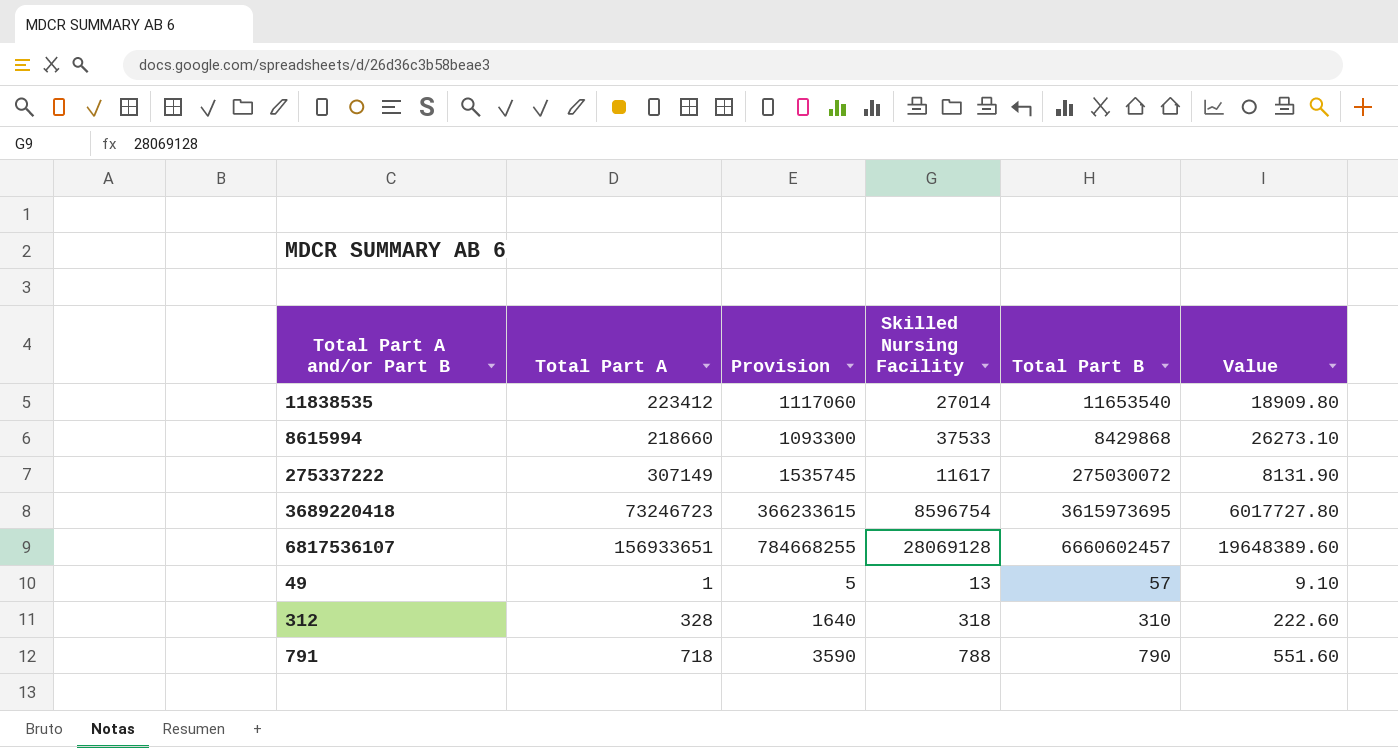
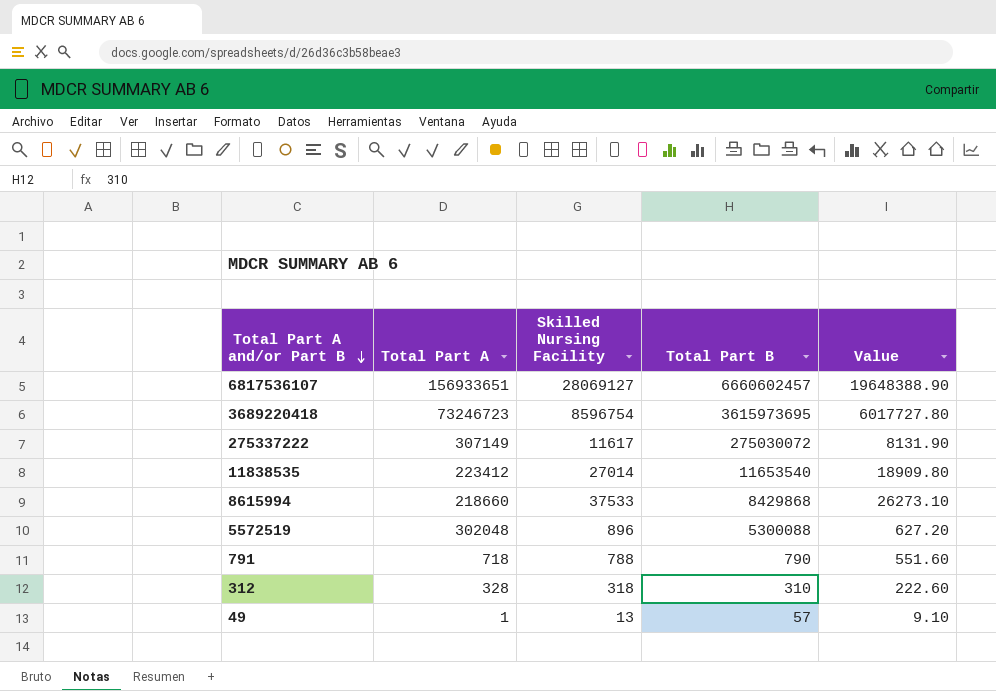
row order: none -> Total Part A and/or Part B descending
column Provision | formula: [Total Part A] * 5 -> none
6817536107 | Skilled Nursing Facility: 28069128 -> 28069127
6817536107 | Value: 19648389.60 -> 19648388.90
row 5572519: none -> 302048 | 896 | 5300088 | 627.20

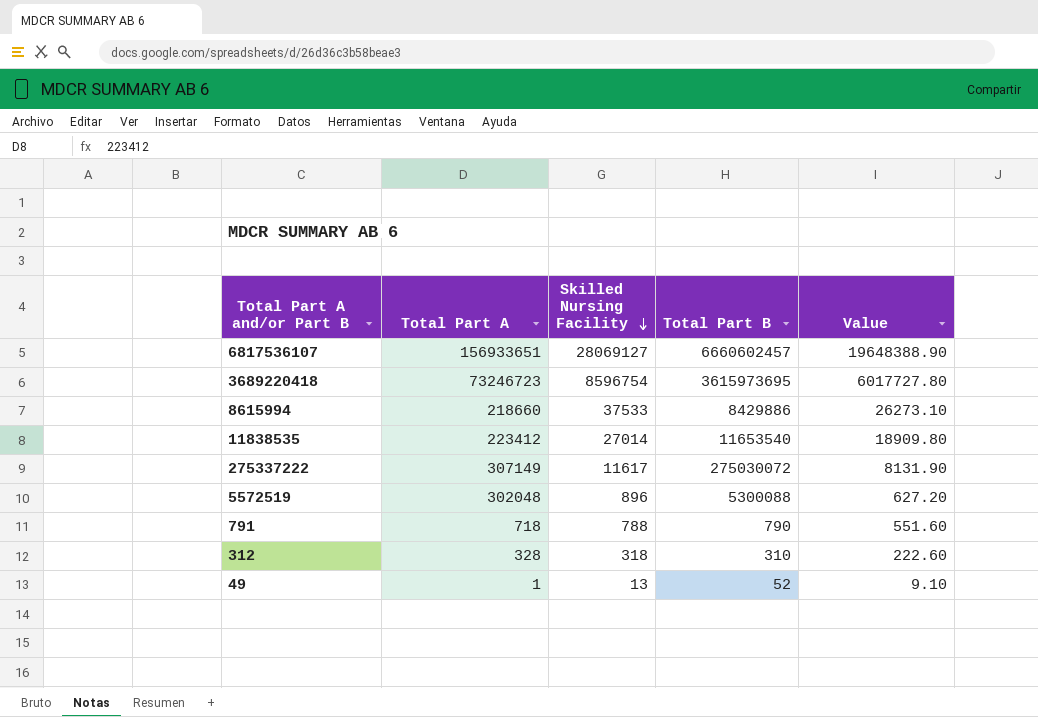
row order: Total Part A and/or Part B descending -> Skilled Nursing Facility descending
8615994 | Total Part B: 8429868 -> 8429886
49 | Total Part B: 57 -> 52

